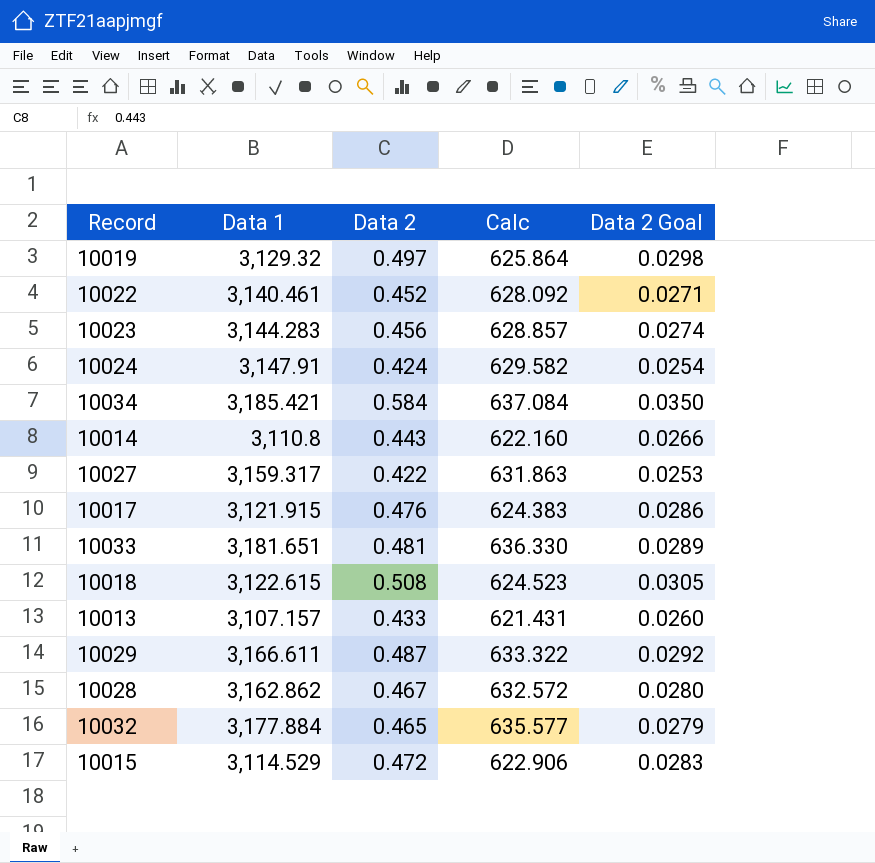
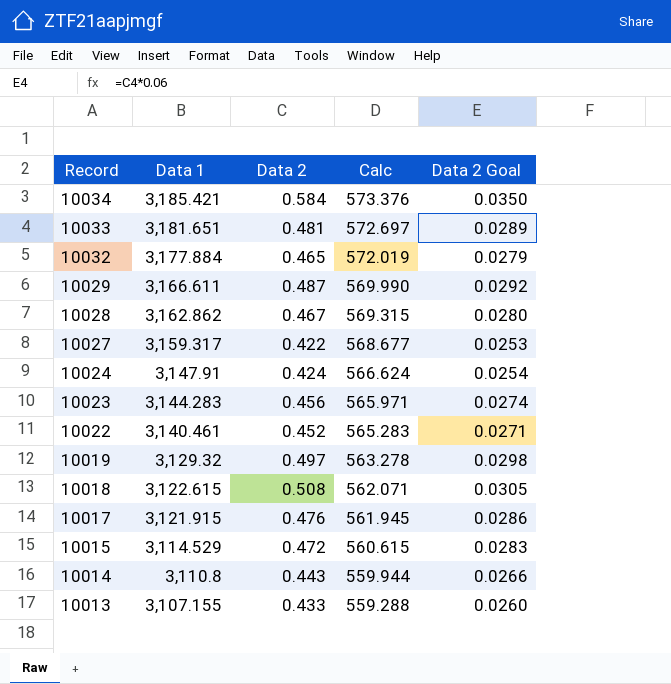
row order: none -> Record descending
column Calc | formula: [Data 1] * 0.2 -> [Data 1] * 0.18
10013 | Data 1: 3,107.157 -> 3,107.155

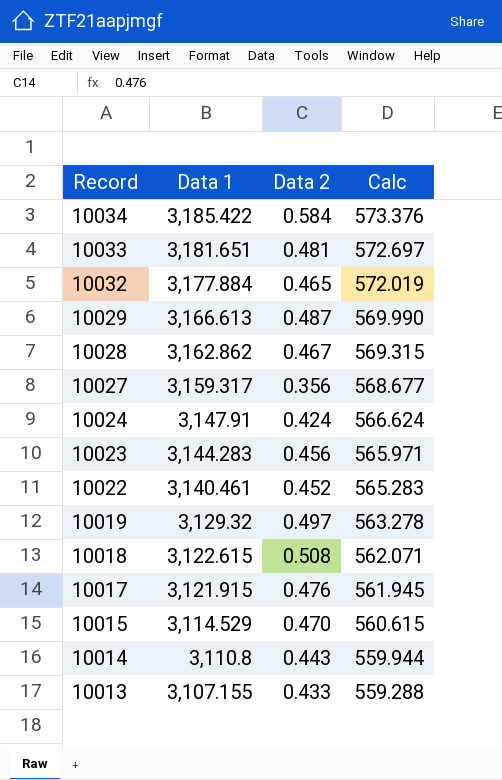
column Data 2 Goal | formula: [Data 2] * 0.06 -> none
10034 | Data 1: 3,185.421 -> 3,185.422
10029 | Data 1: 3,166.611 -> 3,166.613
10027 | Data 2: 0.422 -> 0.356
10015 | Data 2: 0.472 -> 0.470

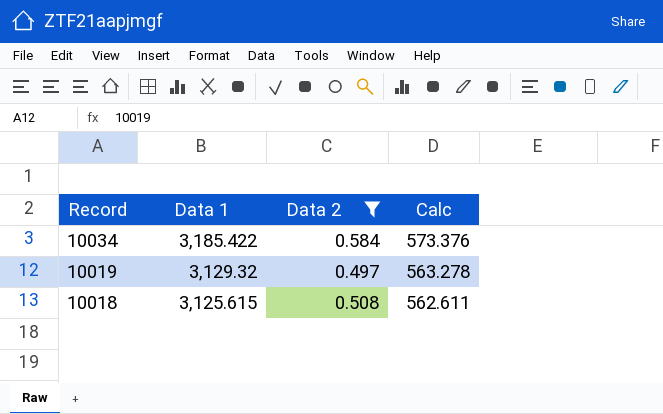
filter: none -> Data 2 >= 0.497
10018 | Data 1: 3,122.615 -> 3,125.615
10018 | Calc: 562.071 -> 562.611

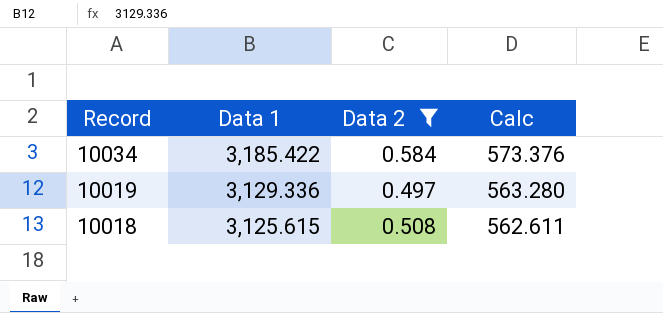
10019 | Data 1: 3,129.32 -> 3,129.336
10019 | Calc: 563.278 -> 563.280

